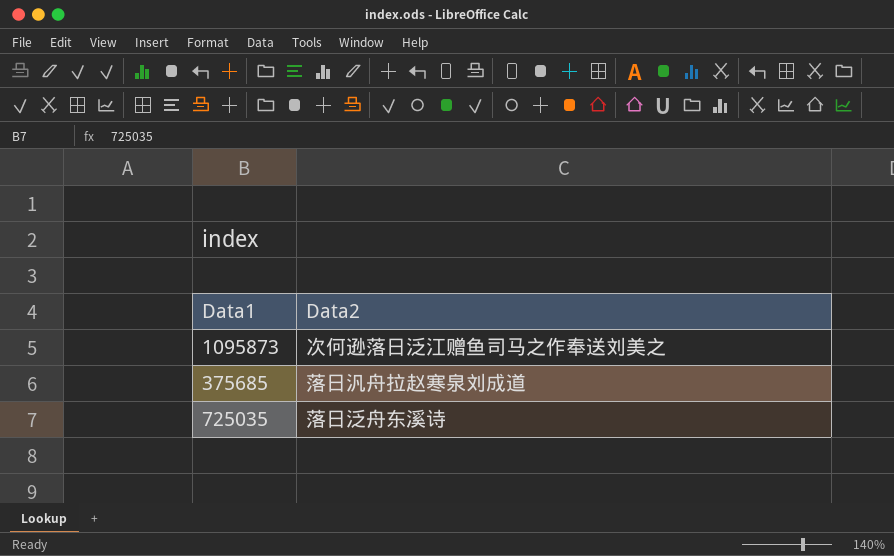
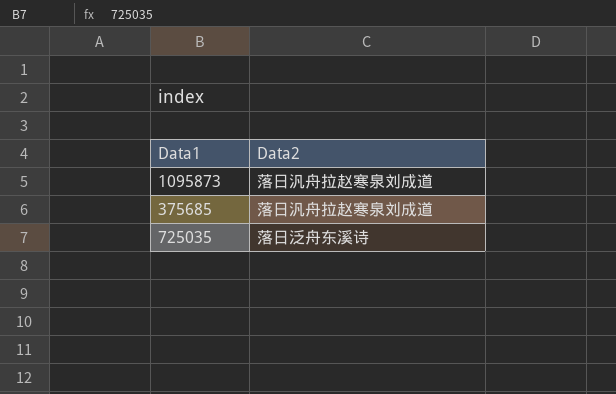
1095873 | Data2: 次何逊落日泛江赠鱼司马之作奉送刘美之 -> 落日汎舟拉赵寒泉刘成道

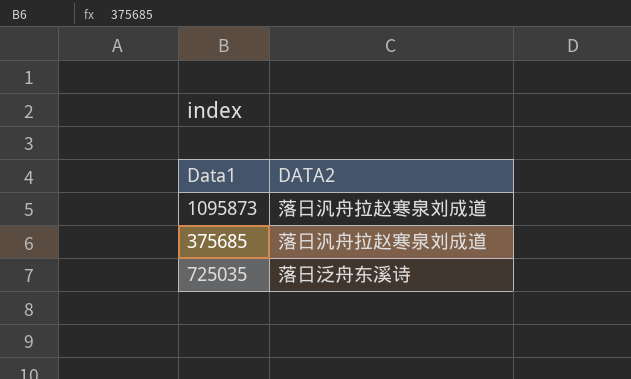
column name: Data2 -> DATA2

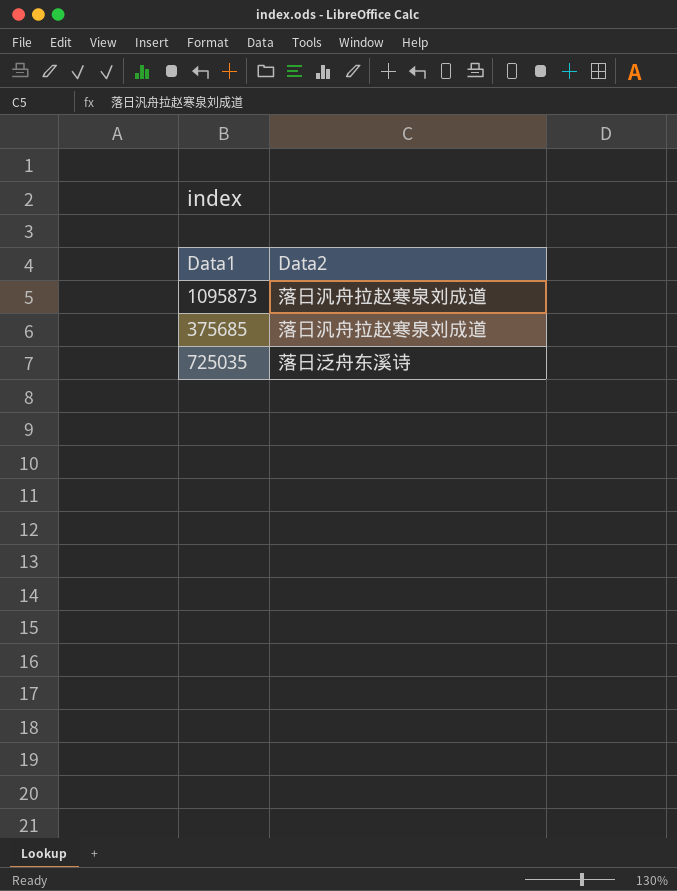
column name: DATA2 -> Data2

